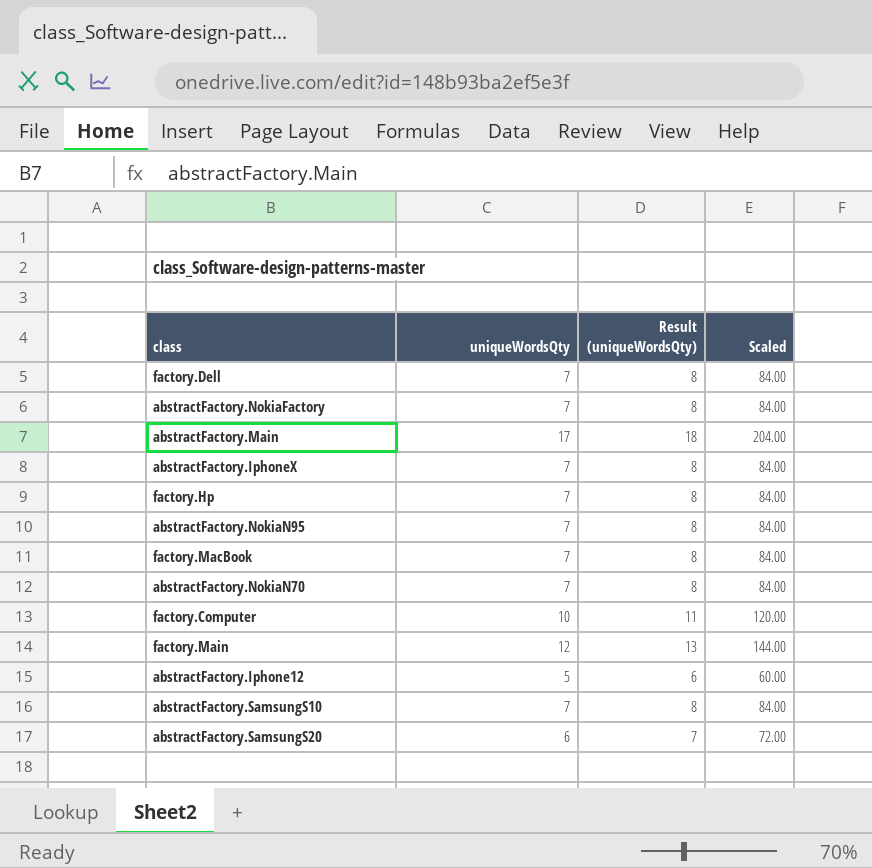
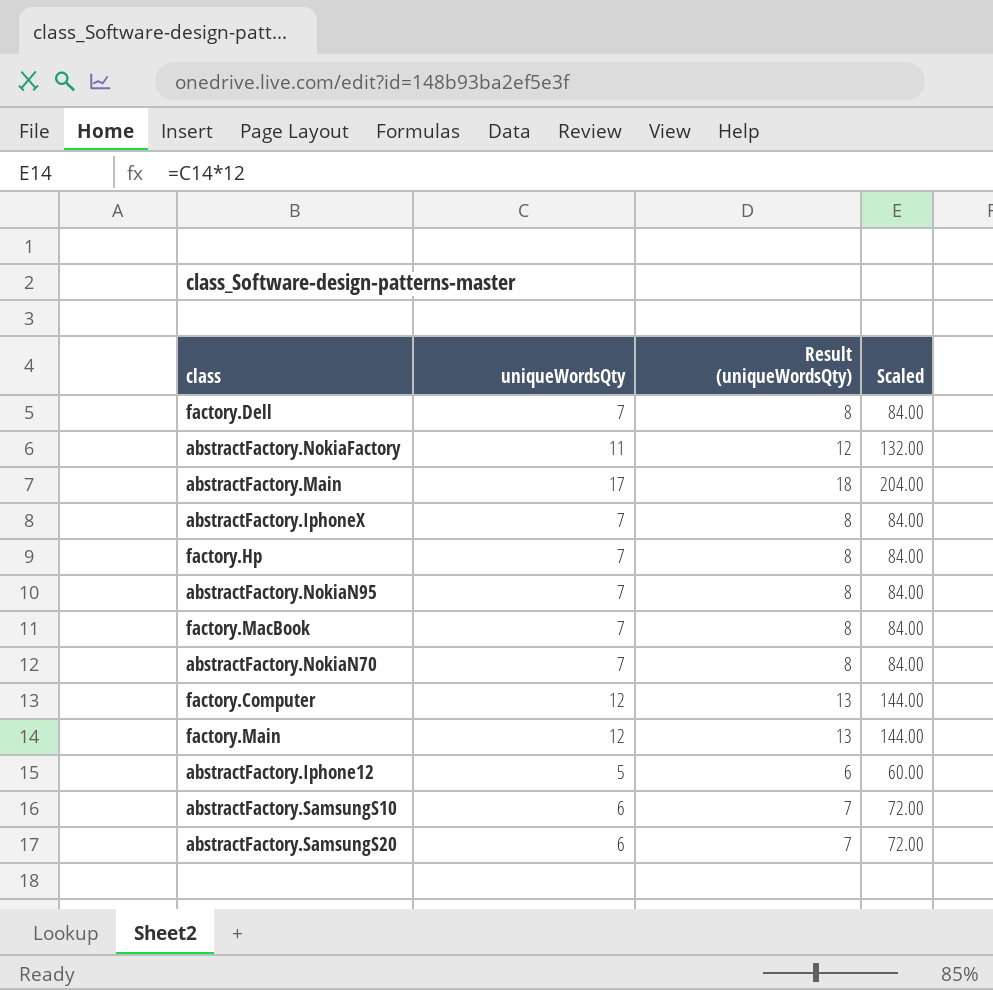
abstractFactory.NokiaFactory | uniqueWordsQty: 7 -> 11
abstractFactory.NokiaFactory | Result (uniqueWordsQty): 8 -> 12
abstractFactory.NokiaFactory | Scaled: 84.00 -> 132.00
factory.Computer | uniqueWordsQty: 10 -> 12
factory.Computer | Result (uniqueWordsQty): 11 -> 13
factory.Computer | Scaled: 120.00 -> 144.00
abstractFactory.SamsungS10 | uniqueWordsQty: 7 -> 6
abstractFactory.SamsungS10 | Result (uniqueWordsQty): 8 -> 7
abstractFactory.SamsungS10 | Scaled: 84.00 -> 72.00

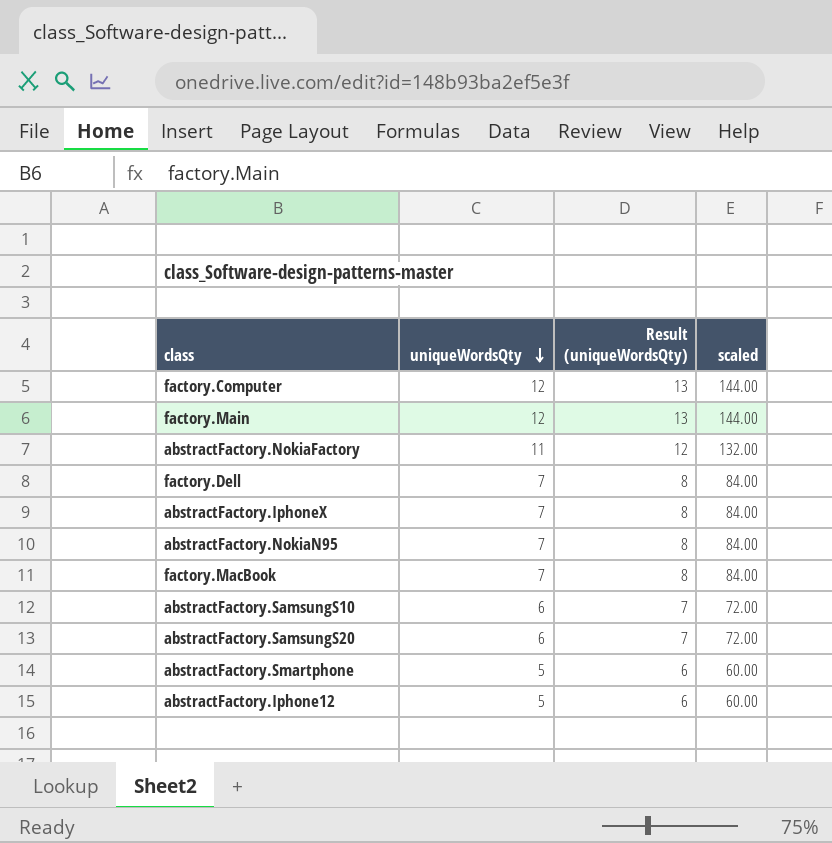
row order: none -> uniqueWordsQty descending
column name: Scaled -> scaled
row abstractFactory.Main: 17 | 18 | 204.00 -> none
row factory.Hp: 7 | 8 | 84.00 -> none
row abstractFactory.NokiaN70: 7 | 8 | 84.00 -> none
row abstractFactory.Smartphone: none -> 5 | 6 | 60.00

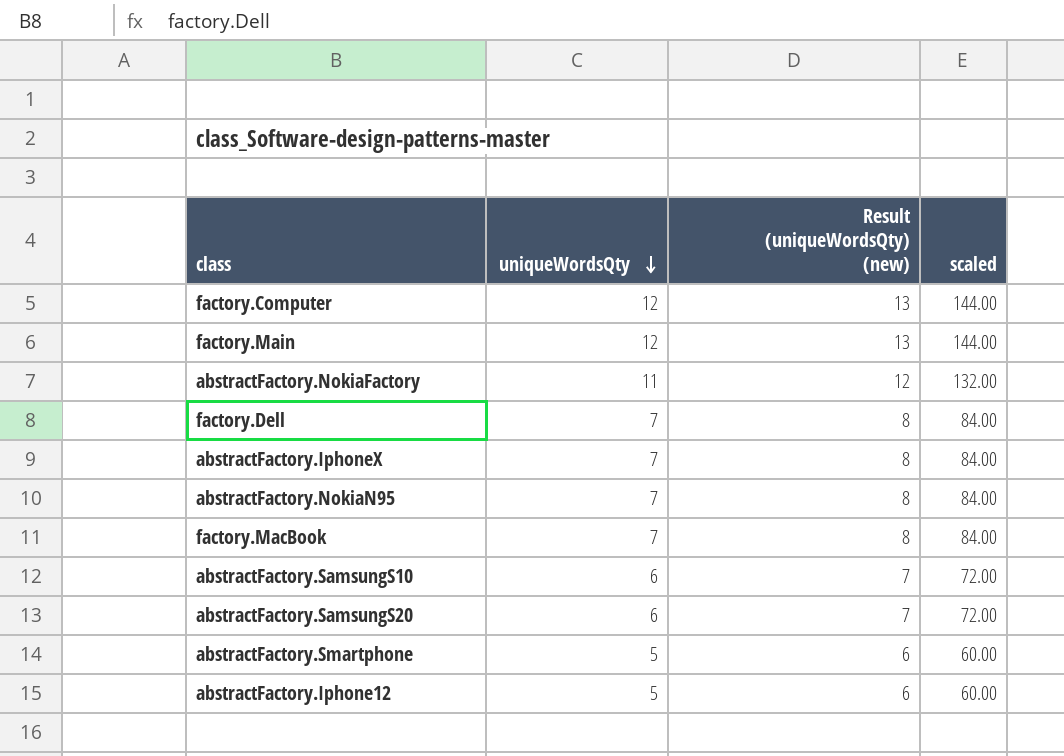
column name: Result (uniqueWordsQty) -> Result (uniqueWordsQty) (new)

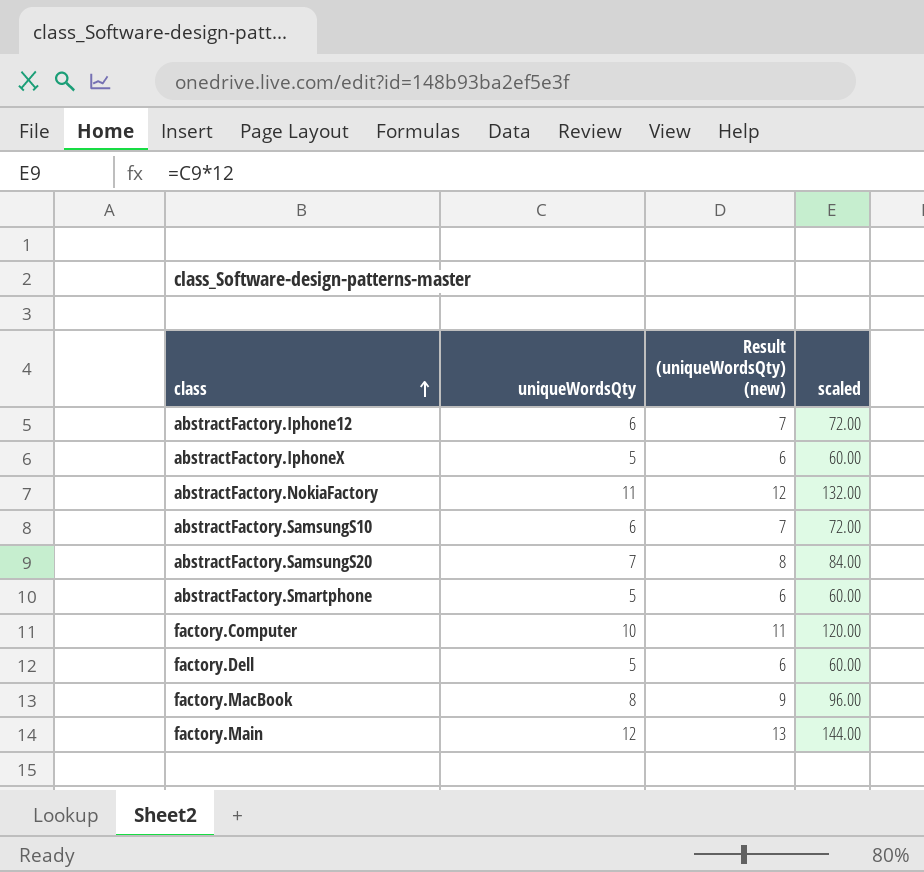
row order: uniqueWordsQty descending -> class ascending
row abstractFactory.NokiaN95: 7 | 8 | 84.00 -> none
abstractFactory.Iphone12 | uniqueWordsQty: 5 -> 6
abstractFactory.Iphone12 | Result (uniqueWordsQty) (new): 6 -> 7
abstractFactory.Iphone12 | scaled: 60.00 -> 72.00
abstractFactory.IphoneX | uniqueWordsQty: 7 -> 5
abstractFactory.IphoneX | Result (uniqueWordsQty) (new): 8 -> 6
abstractFactory.IphoneX | scaled: 84.00 -> 60.00
abstractFactory.SamsungS20 | uniqueWordsQty: 6 -> 7
abstractFactory.SamsungS20 | Result (uniqueWordsQty) (new): 7 -> 8
abstractFactory.SamsungS20 | scaled: 72.00 -> 84.00
factory.Computer | uniqueWordsQty: 12 -> 10
factory.Computer | Result (uniqueWordsQty) (new): 13 -> 11
factory.Computer | scaled: 144.00 -> 120.00
factory.Dell | uniqueWordsQty: 7 -> 5
factory.Dell | Result (uniqueWordsQty) (new): 8 -> 6
factory.Dell | scaled: 84.00 -> 60.00
factory.MacBook | uniqueWordsQty: 7 -> 8
factory.MacBook | Result (uniqueWordsQty) (new): 8 -> 9
factory.MacBook | scaled: 84.00 -> 96.00

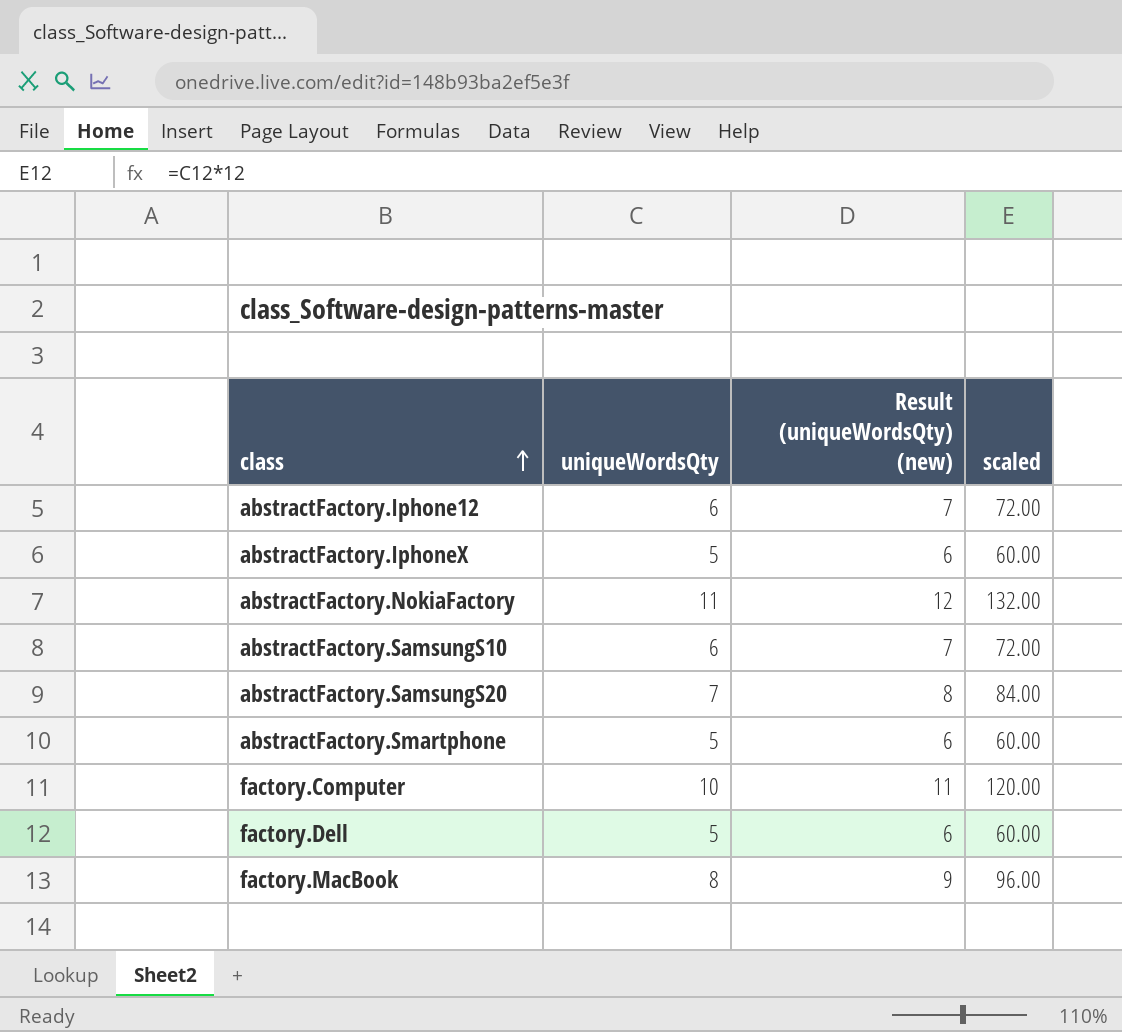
row factory.Main: 12 | 13 | 144.00 -> none

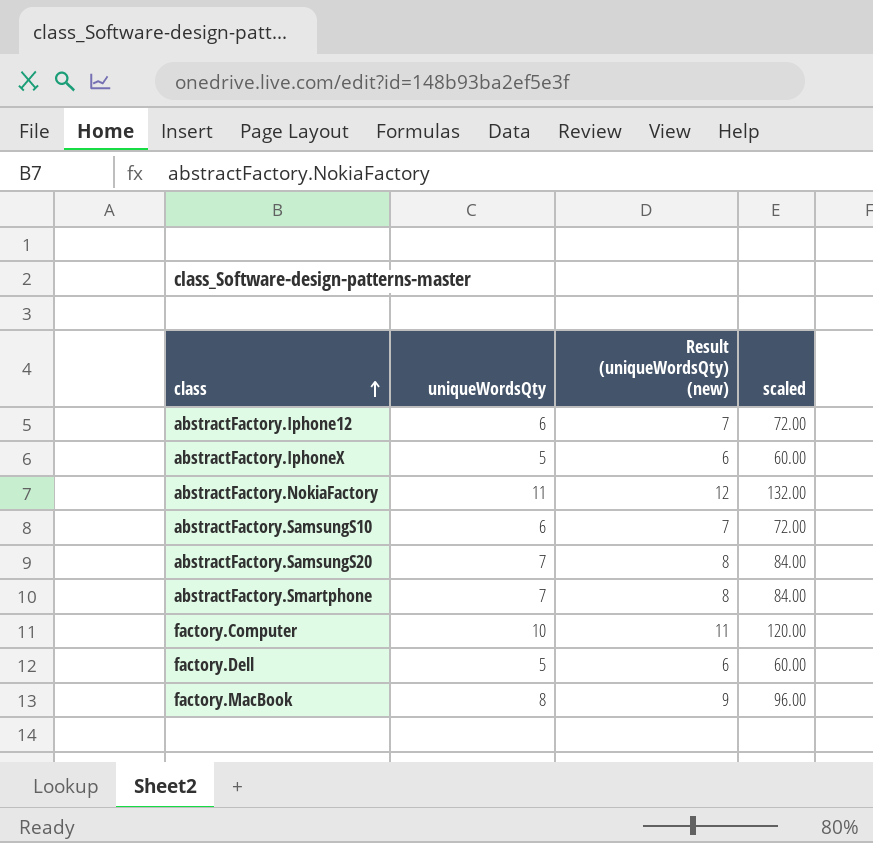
abstractFactory.Smartphone | uniqueWordsQty: 5 -> 7
abstractFactory.Smartphone | Result (uniqueWordsQty) (new): 6 -> 8
abstractFactory.Smartphone | scaled: 60.00 -> 84.00

